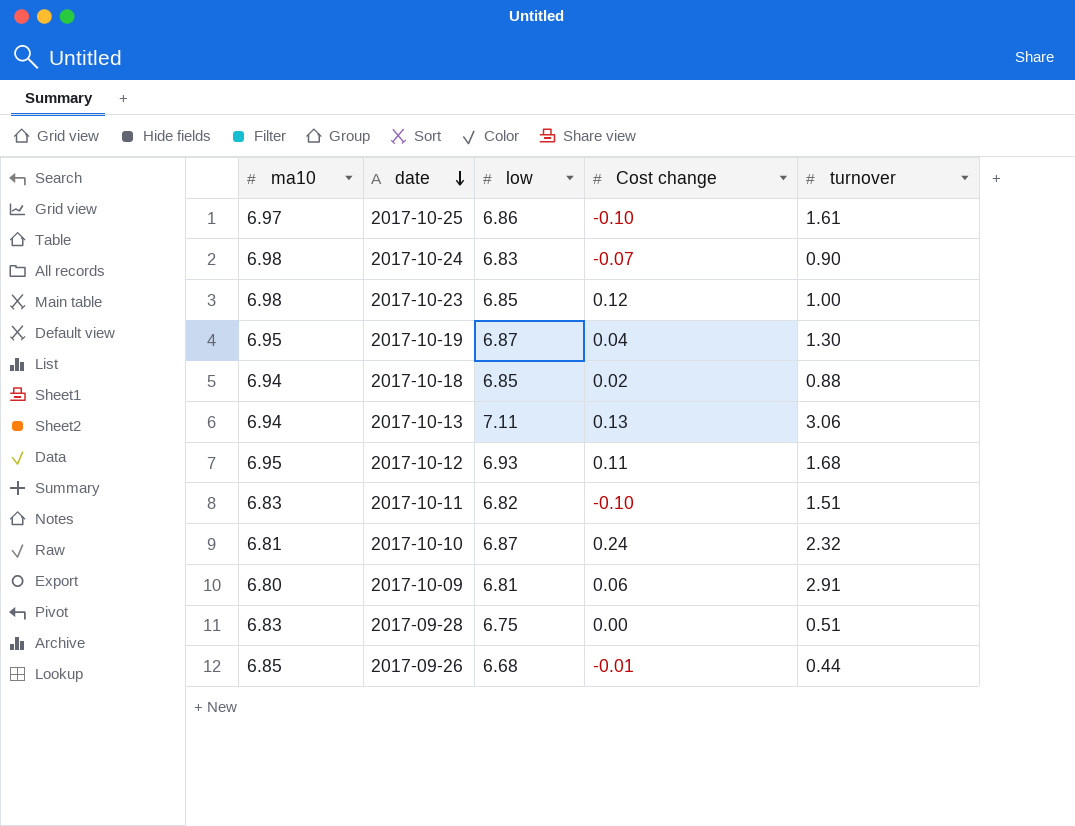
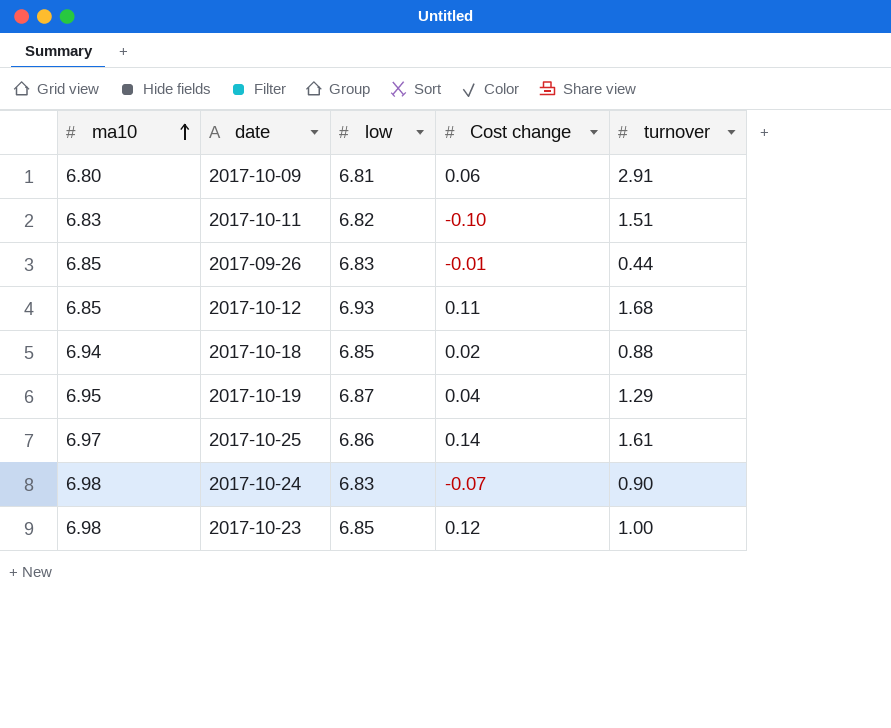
row order: date descending -> ma10 ascending
row 2017-10-13: 6.94 | 7.11 | 0.13 | 3.06 -> none
row 2017-10-10: 6.81 | 6.87 | 0.24 | 2.32 -> none
row 2017-09-28: 6.83 | 6.75 | 0.00 | 0.51 -> none
2017-09-26 | low: 6.68 -> 6.83
2017-10-12 | ma10: 6.95 -> 6.85
2017-10-19 | turnover: 1.30 -> 1.29
2017-10-25 | Cost change: -0.10 -> 0.14

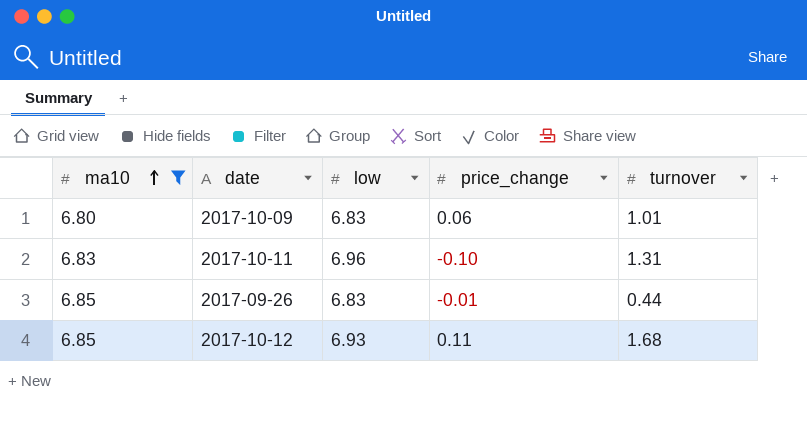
filter: none -> ma10 <= 6.85
column name: Cost change -> price_change
2017-10-09 | low: 6.81 -> 6.83
2017-10-09 | turnover: 2.91 -> 1.01
2017-10-11 | low: 6.82 -> 6.96
2017-10-11 | turnover: 1.51 -> 1.31

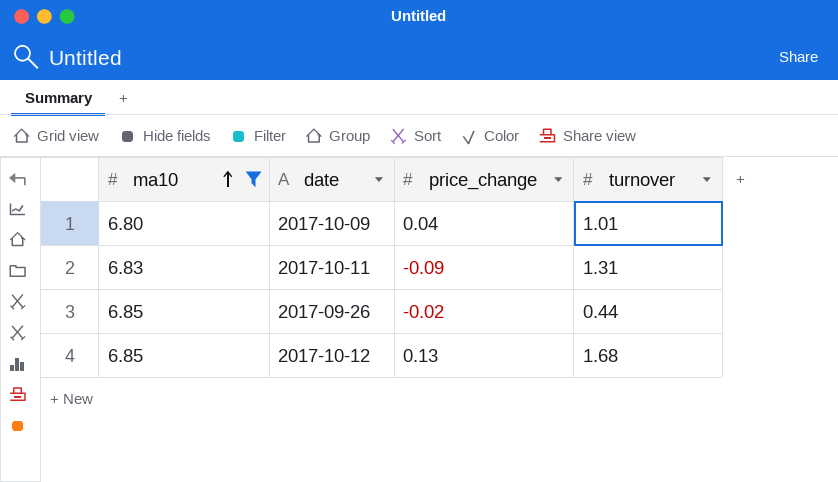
column low | position: 3 -> none
2017-10-09 | price_change: 0.06 -> 0.04
2017-10-11 | price_change: -0.10 -> -0.09
2017-09-26 | price_change: -0.01 -> -0.02
2017-10-12 | price_change: 0.11 -> 0.13

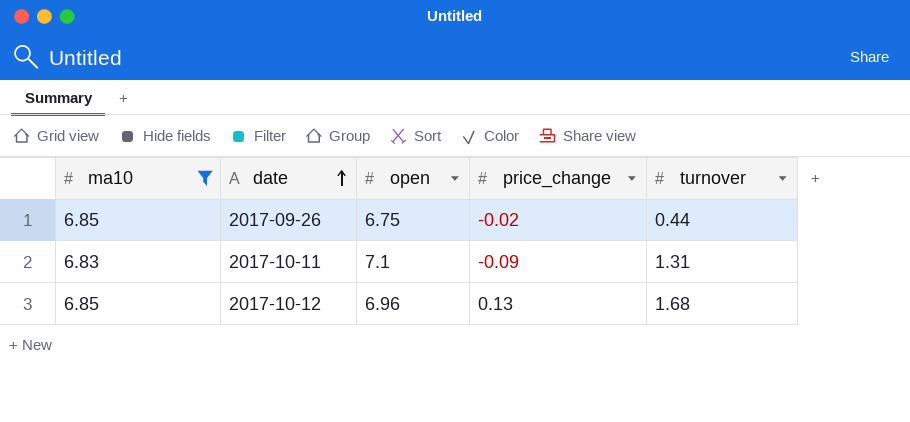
row order: ma10 ascending -> date ascending
column open | position: none -> 3
row 2017-10-09: 6.80 | 0.04 | 1.01 -> none

